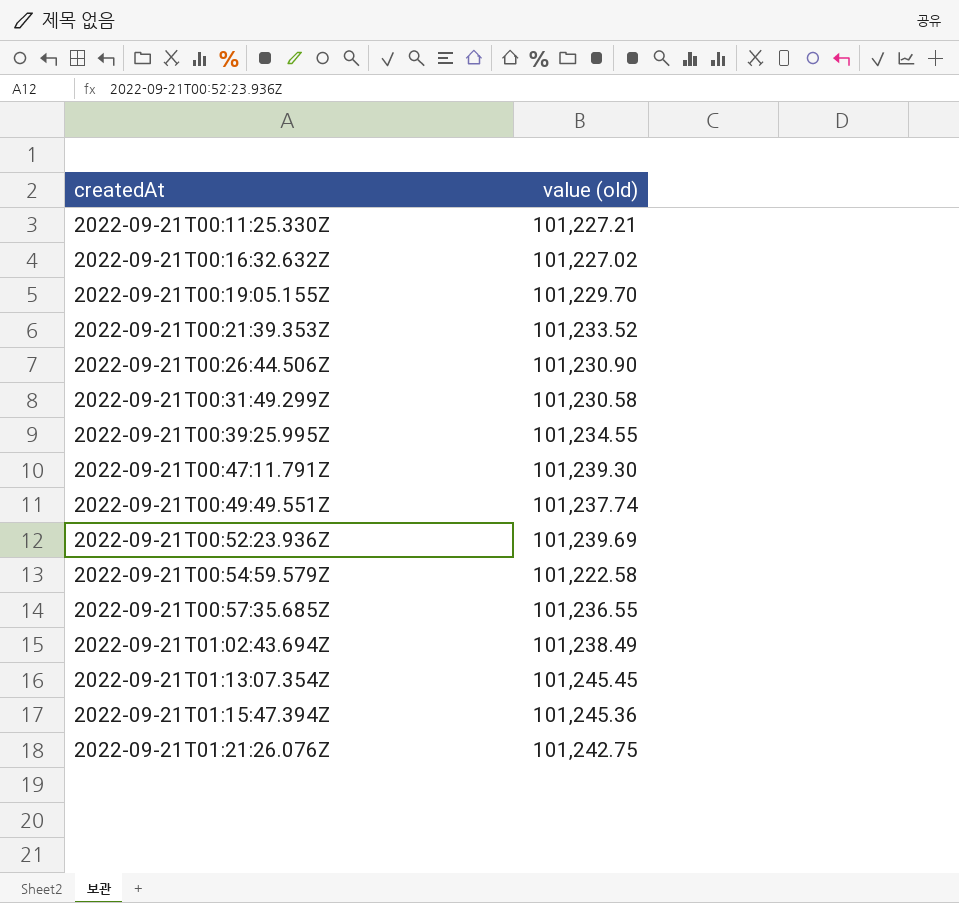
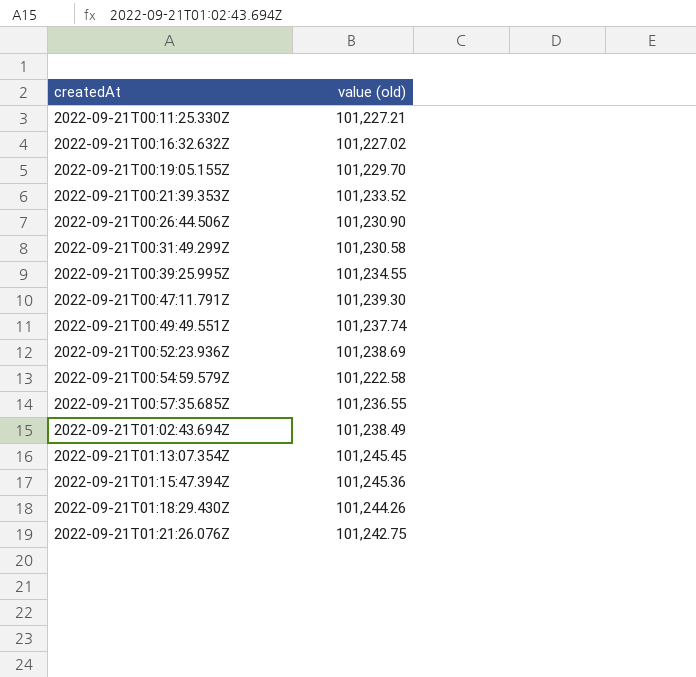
2022-09-21T00:52:23.936Z | value (old): 101,239.69 -> 101,238.69
row 2022-09-21T01:18:29.430Z: none -> 101,244.26

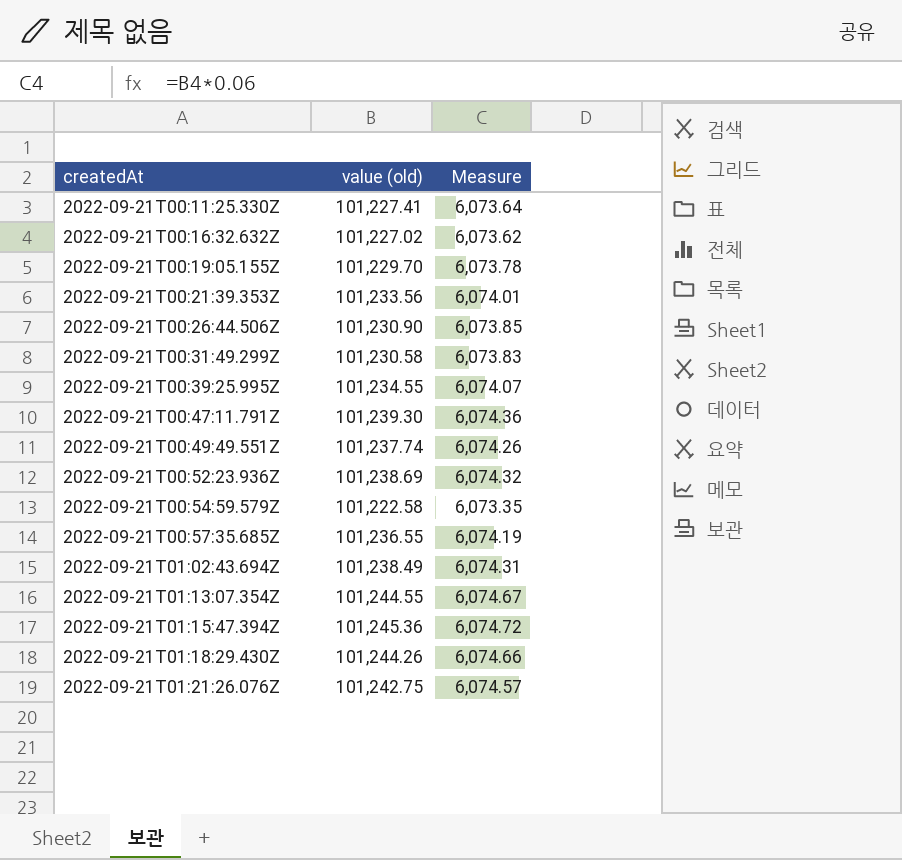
column Measure | formula: none -> [value (old)] * 0.06
2022-09-21T00:11:25.330Z | value (old): 101,227.21 -> 101,227.41
2022-09-21T00:21:39.353Z | value (old): 101,233.52 -> 101,233.56
2022-09-21T01:13:07.354Z | value (old): 101,245.45 -> 101,244.55

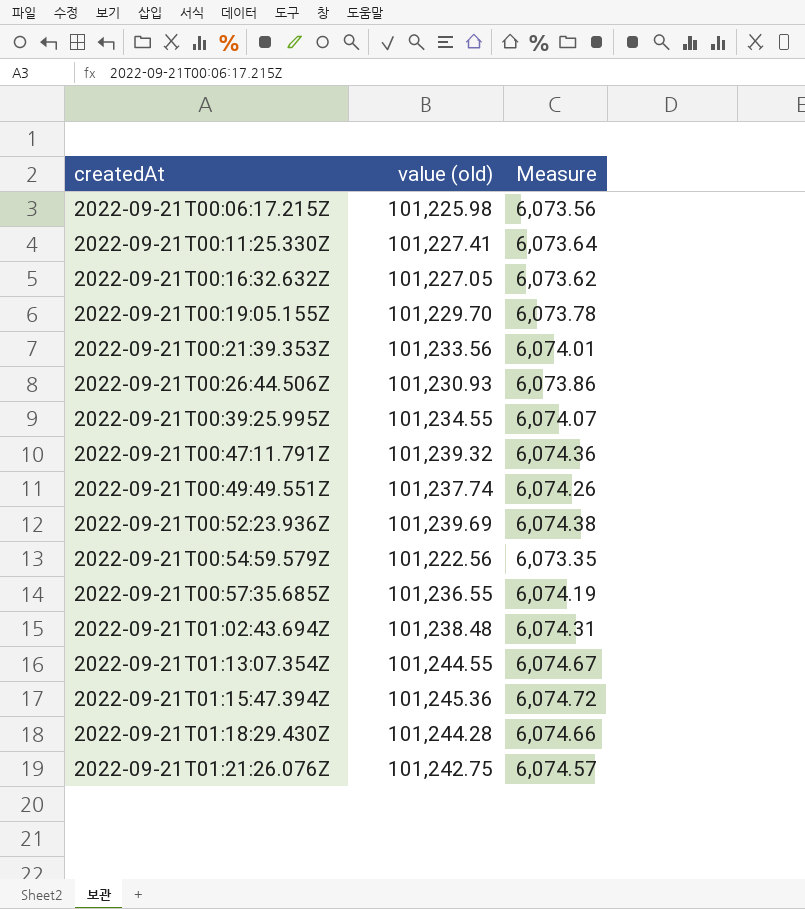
row 2022-09-21T00:31:49.299Z: 101,230.58 | 6,073.83 -> none
row 2022-09-21T00:06:17.215Z: none -> 101,225.98 | 6,073.56
2022-09-21T00:16:32.632Z | value (old): 101,227.02 -> 101,227.05
2022-09-21T00:26:44.506Z | value (old): 101,230.90 -> 101,230.93
2022-09-21T00:26:44.506Z | Measure: 6,073.85 -> 6,073.86
2022-09-21T00:47:11.791Z | value (old): 101,239.30 -> 101,239.32
2022-09-21T00:52:23.936Z | value (old): 101,238.69 -> 101,239.69
2022-09-21T00:52:23.936Z | Measure: 6,074.32 -> 6,074.38
2022-09-21T00:54:59.579Z | value (old): 101,222.58 -> 101,222.56
2022-09-21T01:02:43.694Z | value (old): 101,238.49 -> 101,238.48
2022-09-21T01:18:29.430Z | value (old): 101,244.26 -> 101,244.28

